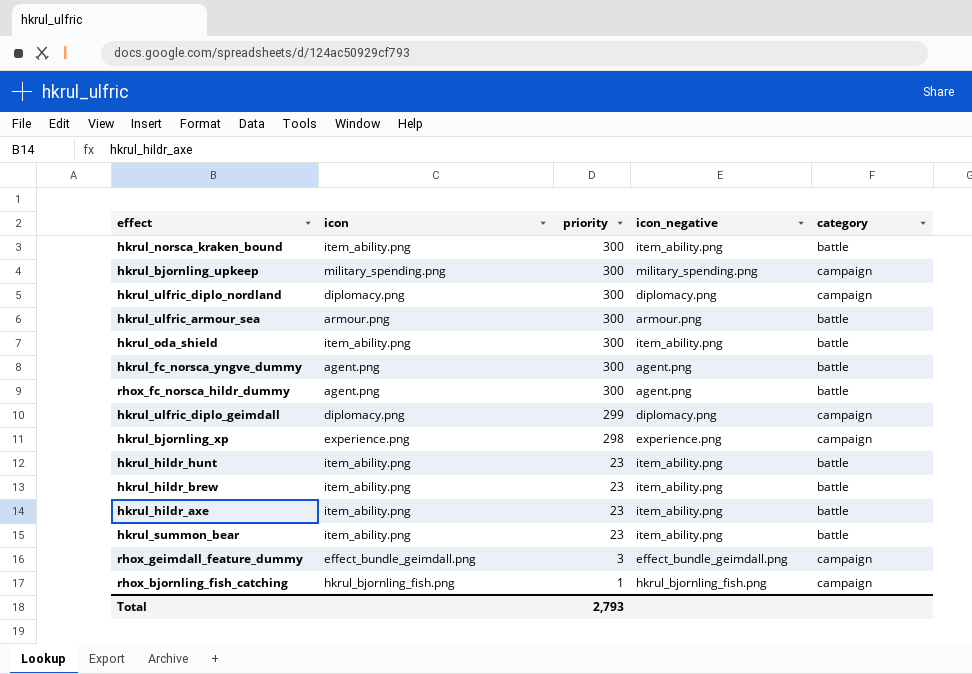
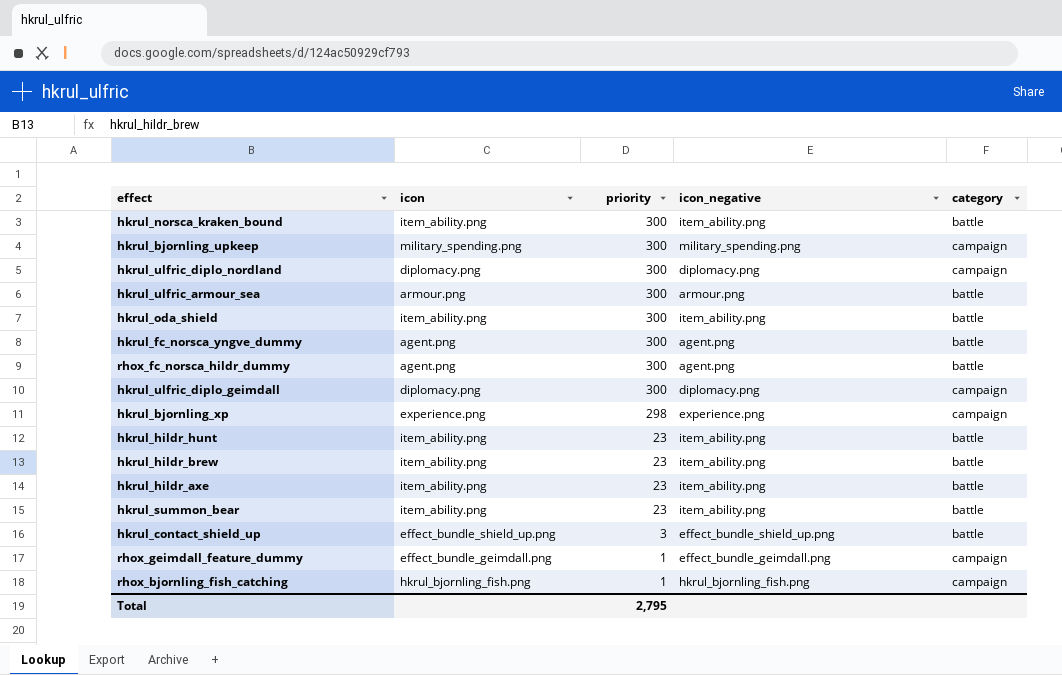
hkrul_ulfric_diplo_geimdall | priority: 299 -> 300
row hkrul_contact_shield_up: none -> effect_bundle_shield_up.png | 3 | effect_bundle_shield_up.png | battle
rhox_geimdall_feature_dummy | priority: 3 -> 1
Total | priority: 2,793 -> 2,795

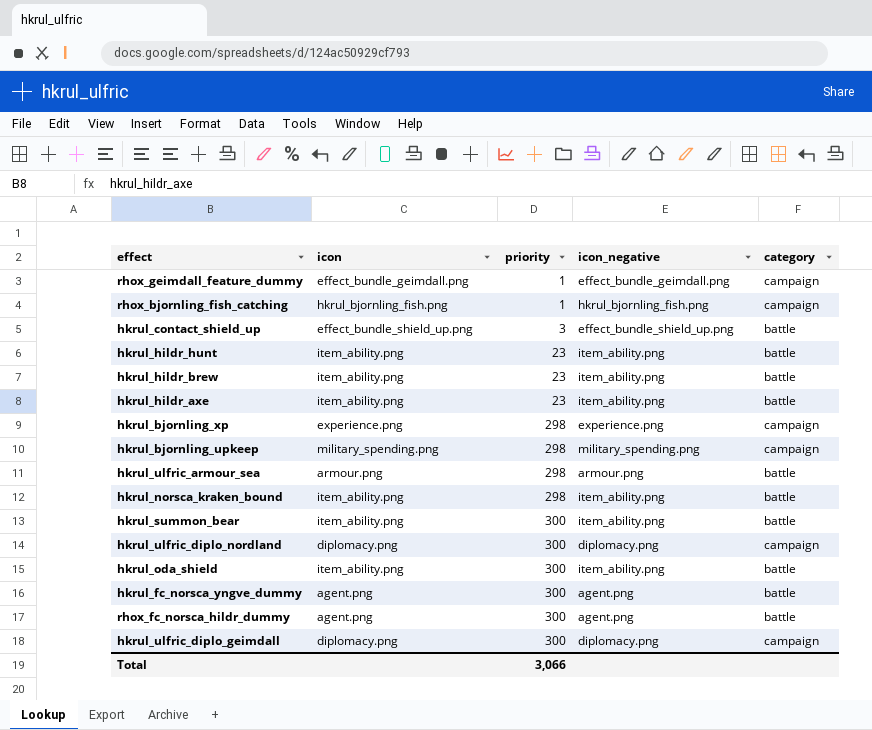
row order: priority descending -> priority ascending
hkrul_bjornling_upkeep | priority: 300 -> 298
hkrul_ulfric_armour_sea | priority: 300 -> 298
hkrul_norsca_kraken_bound | priority: 300 -> 298
hkrul_summon_bear | priority: 23 -> 300
Total | priority: 2,795 -> 3,066

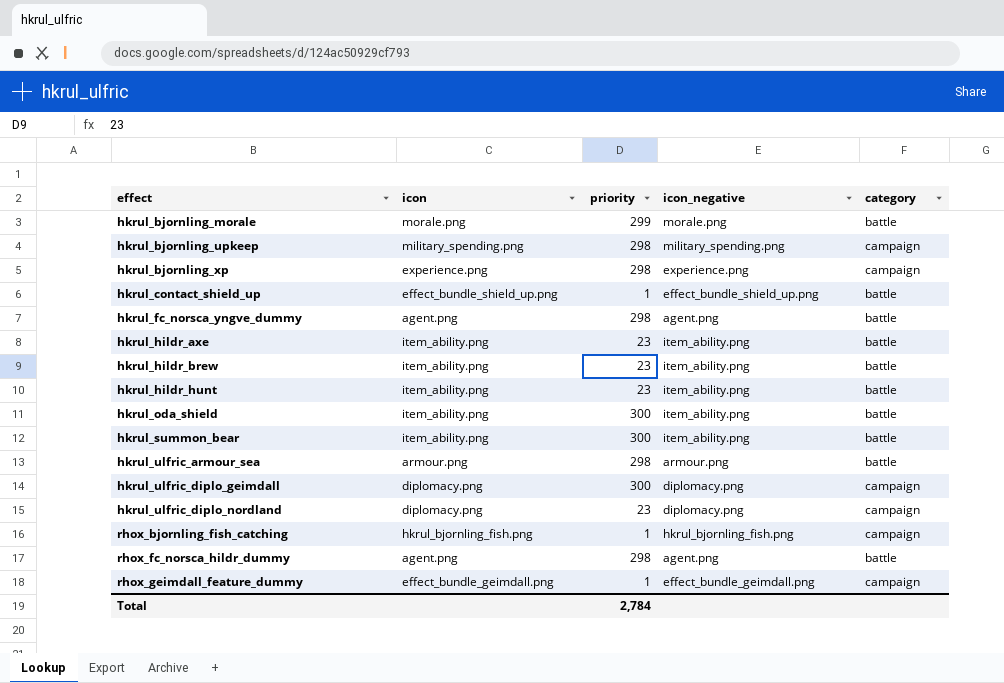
row order: priority ascending -> effect ascending
row hkrul_norsca_kraken_bound: item_ability.png | 298 | item_ability.png | battle -> none
row hkrul_bjornling_morale: none -> morale.png | 299 | morale.png | battle
hkrul_contact_shield_up | priority: 3 -> 1
hkrul_fc_norsca_yngve_dummy | priority: 300 -> 298
hkrul_ulfric_diplo_nordland | priority: 300 -> 23
rhox_fc_norsca_hildr_dummy | priority: 300 -> 298
Total | priority: 3,066 -> 2,784

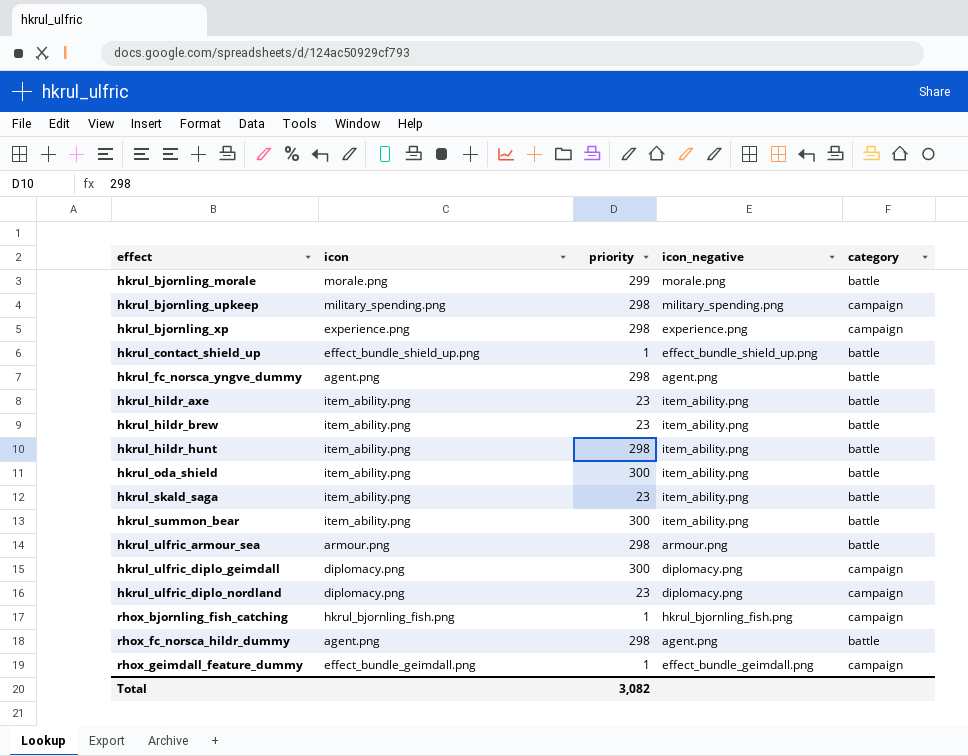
hkrul_hildr_hunt | priority: 23 -> 298
row hkrul_skald_saga: none -> item_ability.png | 23 | item_ability.png | battle
Total | priority: 2,784 -> 3,082

